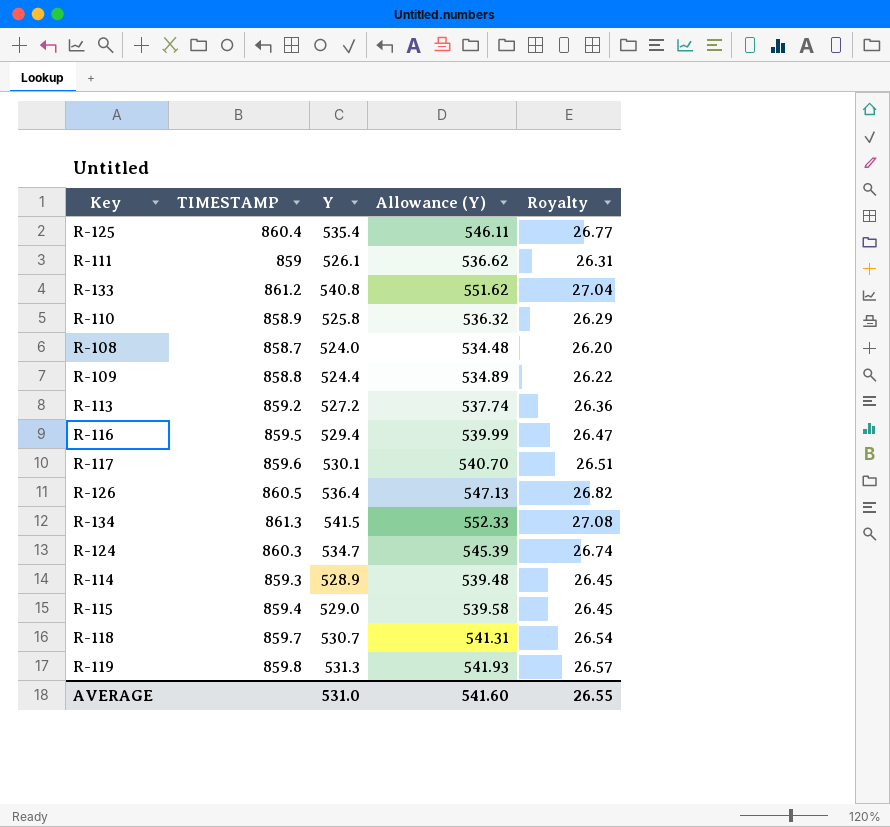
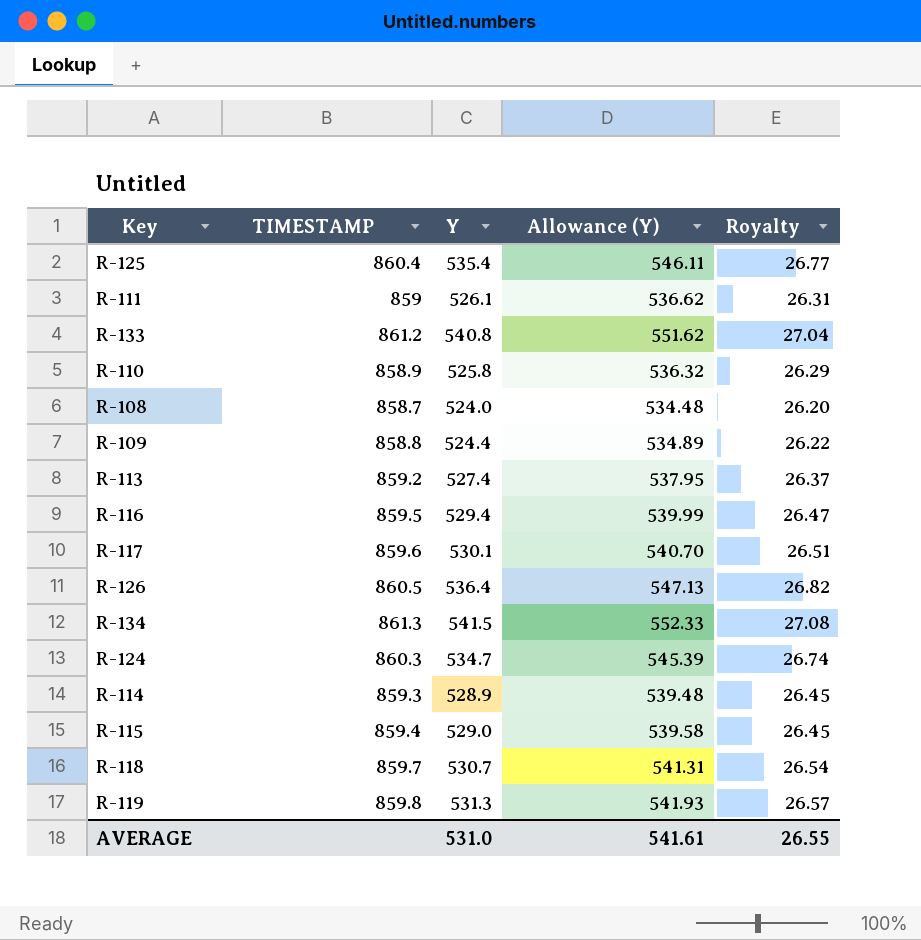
R-113 | Y: 527.2 -> 527.4
R-113 | Allowance (Y): 537.74 -> 537.95
R-113 | Royalty: 26.36 -> 26.37
AVERAGE | Allowance (Y): 541.60 -> 541.61

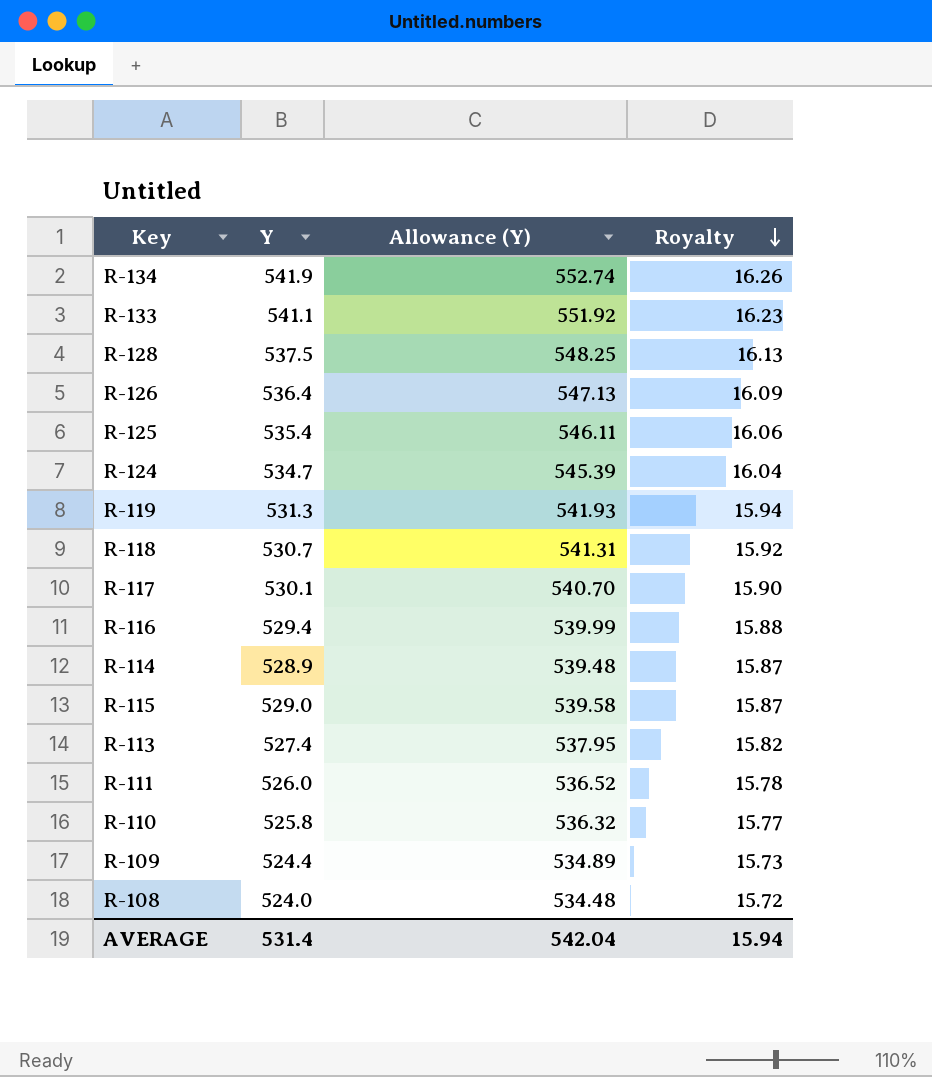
row order: none -> Royalty descending
column TIMESTAMP | position: 2 -> none
column Royalty | formula: [Y] * 0.05 -> [Y] * 0.03
R-134 | Y: 541.5 -> 541.9
R-134 | Allowance (Y): 552.33 -> 552.74
R-133 | Y: 540.8 -> 541.1
R-133 | Allowance (Y): 551.62 -> 551.92
row R-128: none -> 537.5 | 548.25 | 16.13
R-111 | Y: 526.1 -> 526.0
R-111 | Allowance (Y): 536.62 -> 536.52
AVERAGE | Y: 531.0 -> 531.4
AVERAGE | Allowance (Y): 541.61 -> 542.04
AVERAGE | Royalty: 26.55 -> 15.94

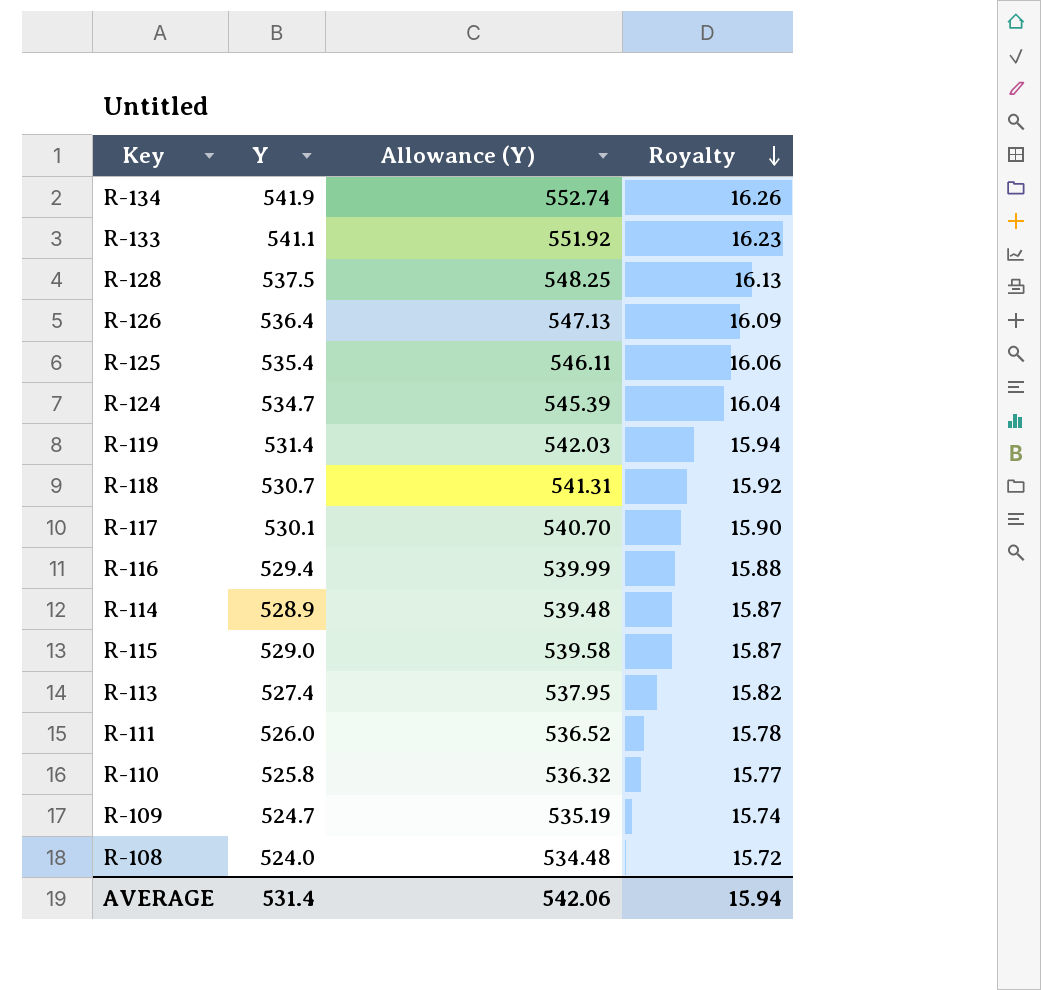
R-119 | Y: 531.3 -> 531.4
R-119 | Allowance (Y): 541.93 -> 542.03
R-109 | Y: 524.4 -> 524.7
R-109 | Allowance (Y): 534.89 -> 535.19
R-109 | Royalty: 15.73 -> 15.74
AVERAGE | Allowance (Y): 542.04 -> 542.06

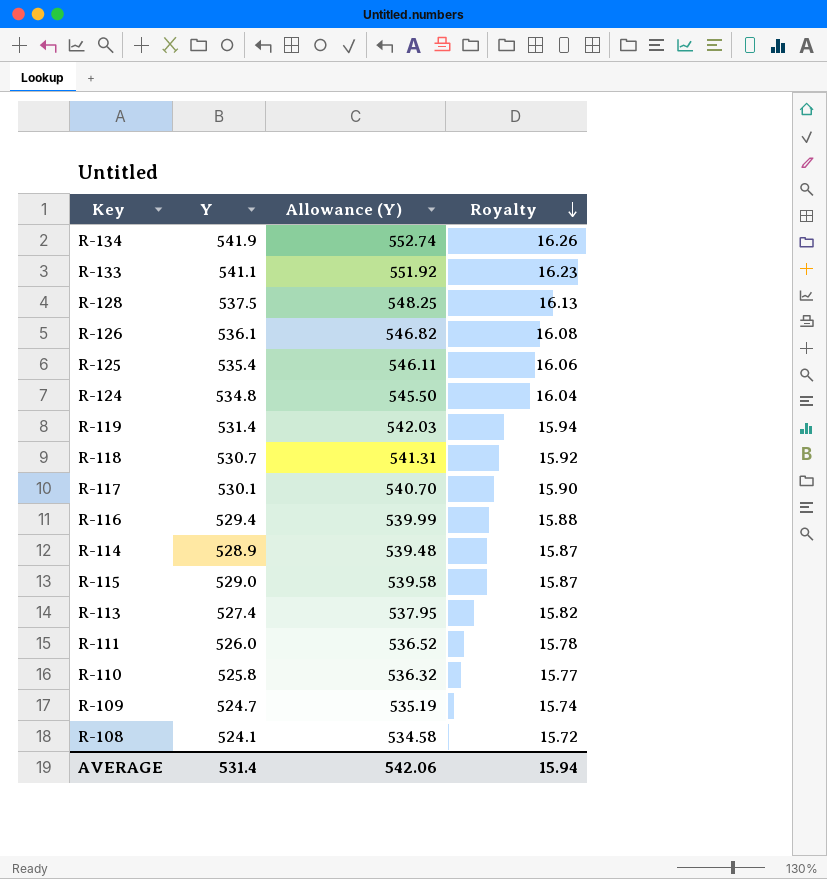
R-126 | Y: 536.4 -> 536.1
R-126 | Allowance (Y): 547.13 -> 546.82
R-126 | Royalty: 16.09 -> 16.08
R-124 | Y: 534.7 -> 534.8
R-124 | Allowance (Y): 545.39 -> 545.50
R-108 | Y: 524.0 -> 524.1
R-108 | Allowance (Y): 534.48 -> 534.58

